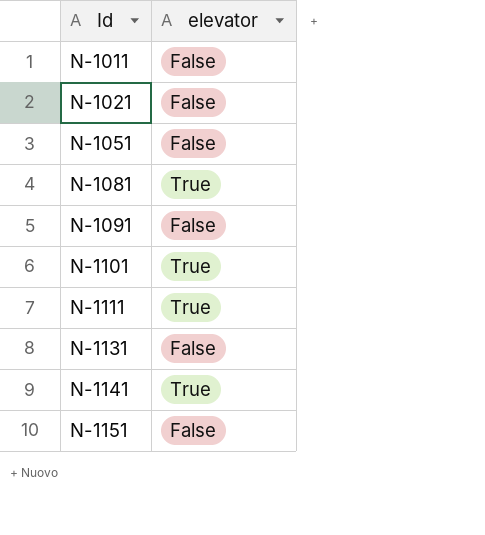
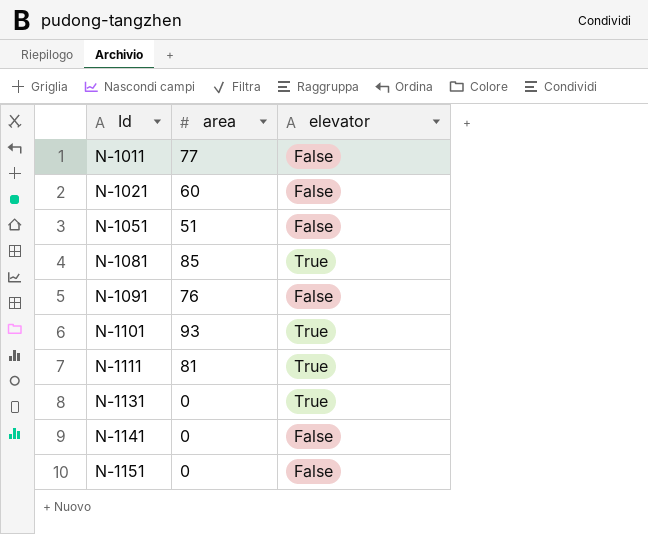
column area | position: none -> 2
N-1131 | elevator: False -> True
N-1141 | elevator: True -> False

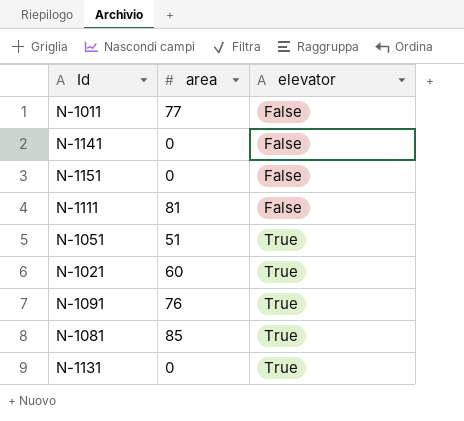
row order: Id ascending -> elevator ascending
row N-1101: 93 | True -> none
N-1111 | elevator: True -> False
N-1051 | elevator: False -> True
N-1021 | elevator: False -> True
N-1091 | elevator: False -> True

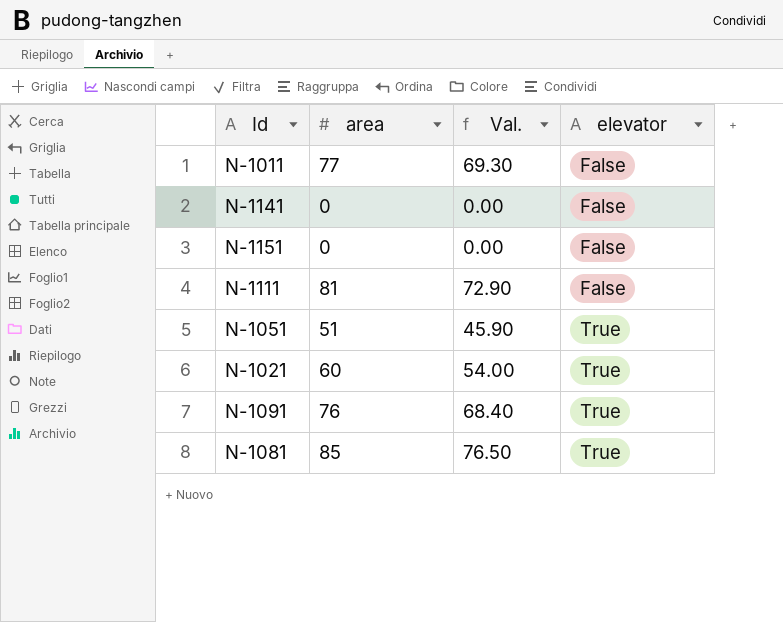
column Val. | formula: none -> [area] * 0.9
row N-1131: 0 | True -> none

